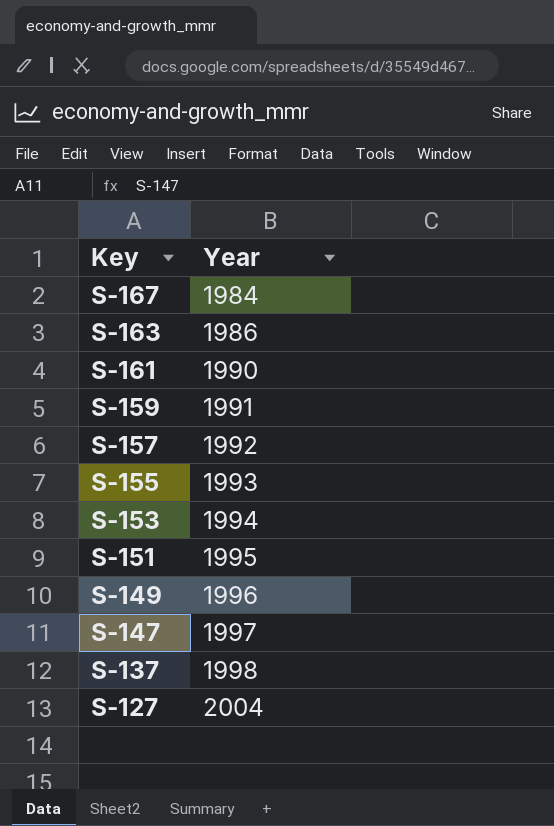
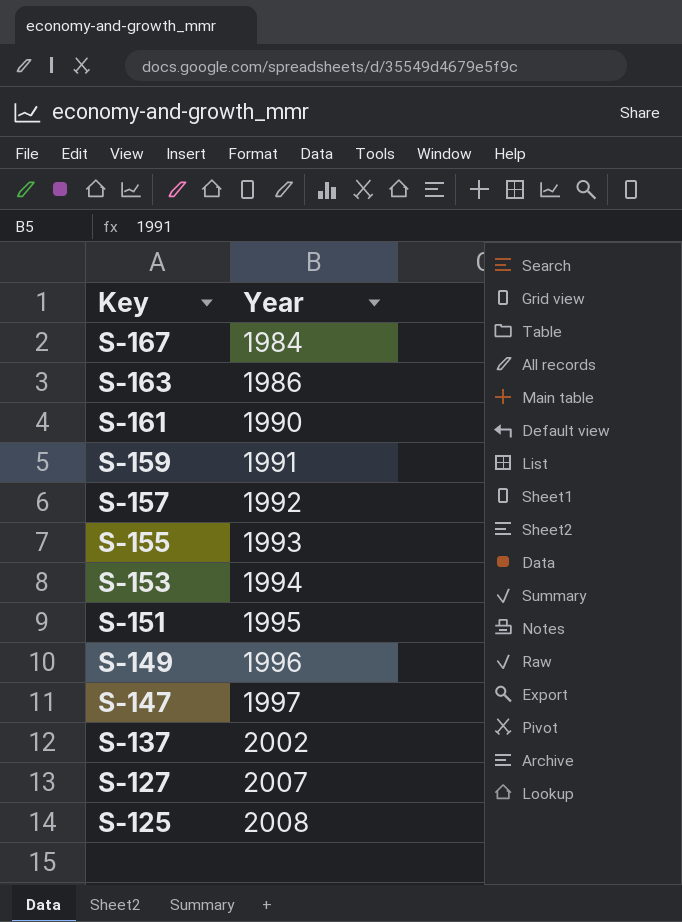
S-137 | Year: 1998 -> 2002
S-127 | Year: 2004 -> 2007
row S-125: none -> 2008

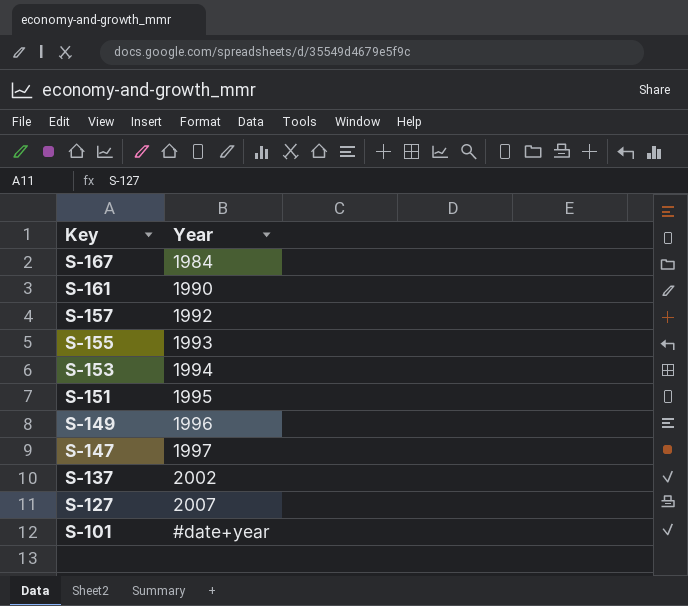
row S-163: 1986 -> none
row S-159: 1991 -> none
row S-125: 2008 -> none
row S-101: none -> #date+year

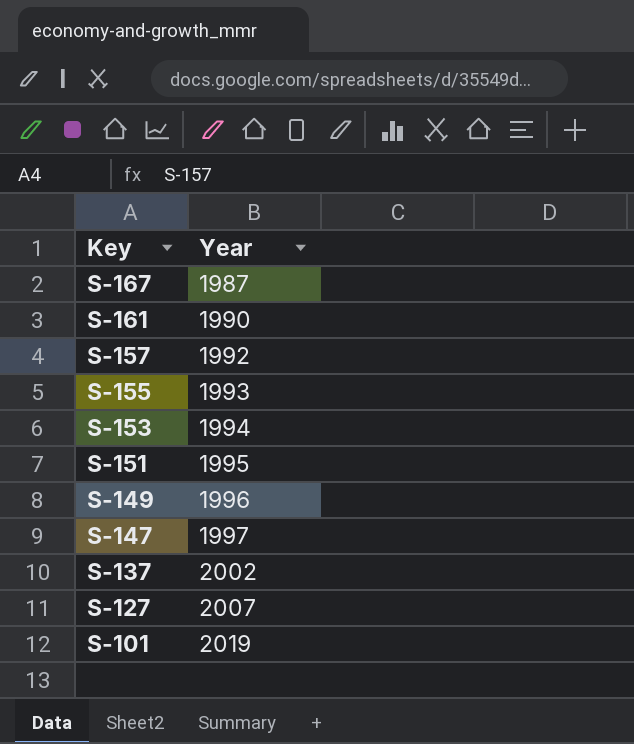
S-167 | Year: 1984 -> 1987
S-101 | Year: #date+year -> 2019

